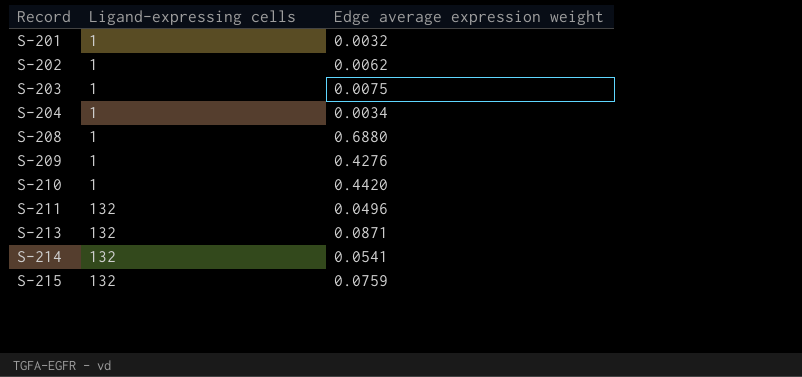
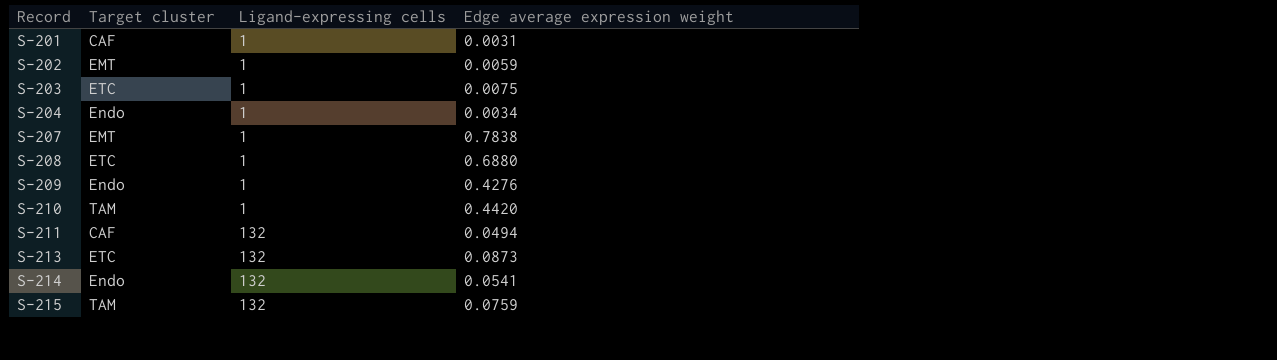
column Target cluster | position: none -> 2
S-201 | Edge average expression weight: 0.0032 -> 0.0031
S-202 | Edge average expression weight: 0.0062 -> 0.0059
row S-207: none -> EMT | 1 | 0.7838
S-211 | Edge average expression weight: 0.0496 -> 0.0494
S-213 | Edge average expression weight: 0.0871 -> 0.0873

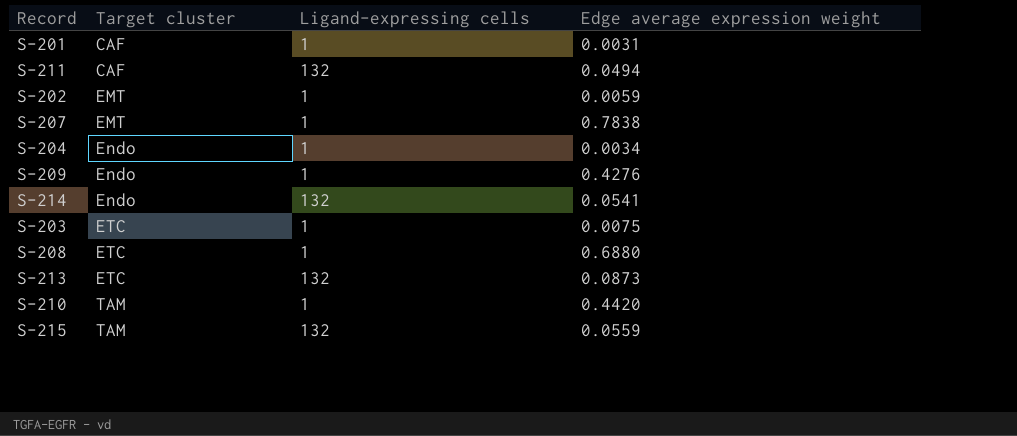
row order: Record ascending -> Target cluster ascending
S-215 | Edge average expression weight: 0.0759 -> 0.0559

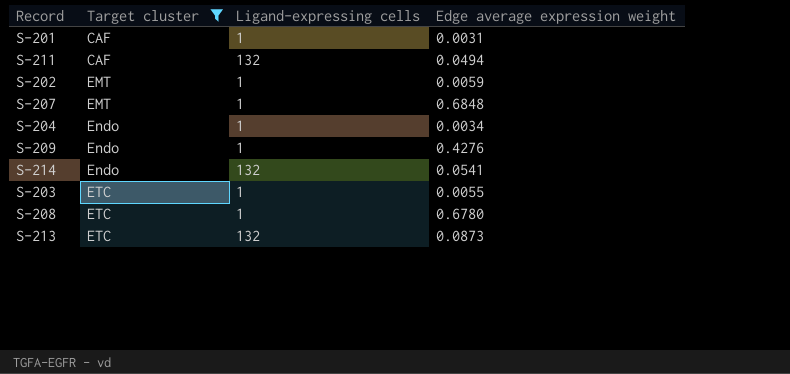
filter: none -> Target cluster != TAM
S-207 | Edge average expression weight: 0.7838 -> 0.6848
S-203 | Edge average expression weight: 0.0075 -> 0.0055
S-208 | Edge average expression weight: 0.6880 -> 0.6780

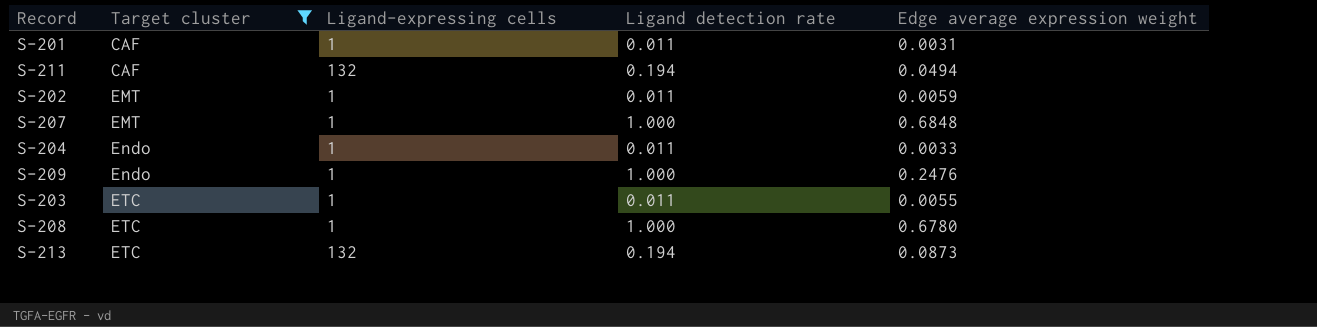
column Ligand detection rate | position: none -> 4
row S-214: Endo | 132 | 0.0541 -> none
S-204 | Edge average expression weight: 0.0034 -> 0.0033
S-209 | Edge average expression weight: 0.4276 -> 0.2476

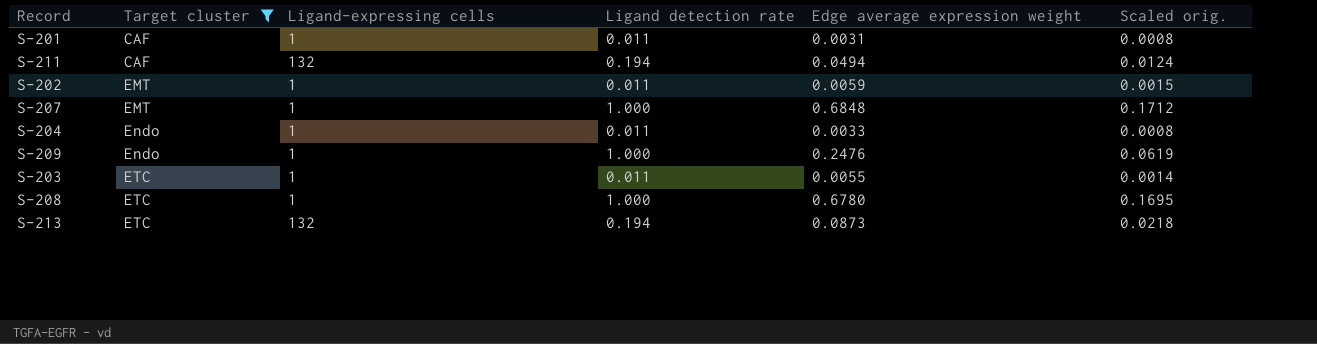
column Scaled orig. | formula: none -> [Edge average expression weight] * 0.25

